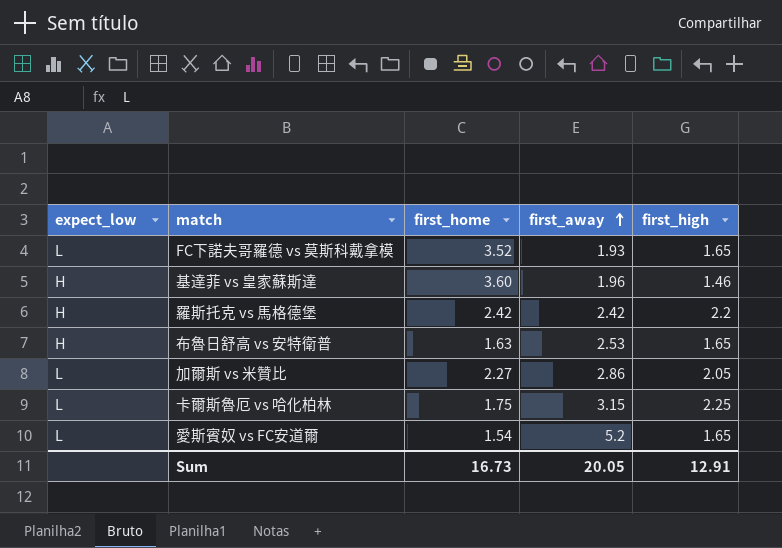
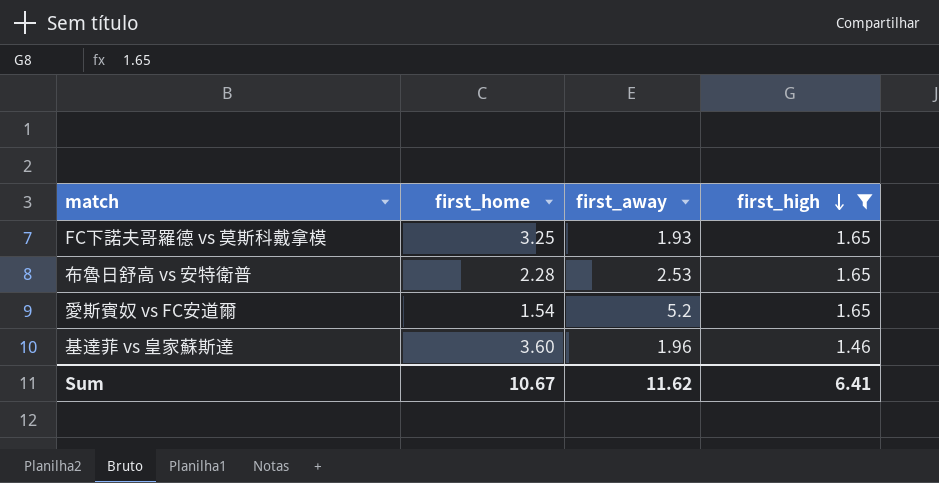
filter: none -> first_high <= 1.65
row order: first_away ascending -> first_high descending
column expect_low | position: 1 -> none
FC下諾夫哥羅德 vs 莫斯科戴拿模 | first_home: 3.52 -> 3.25
布魯日舒高 vs 安特衛普 | first_home: 1.63 -> 2.28
Sum | first_home: 16.73 -> 10.67
Sum | first_away: 20.05 -> 11.62
Sum | first_high: 12.91 -> 6.41

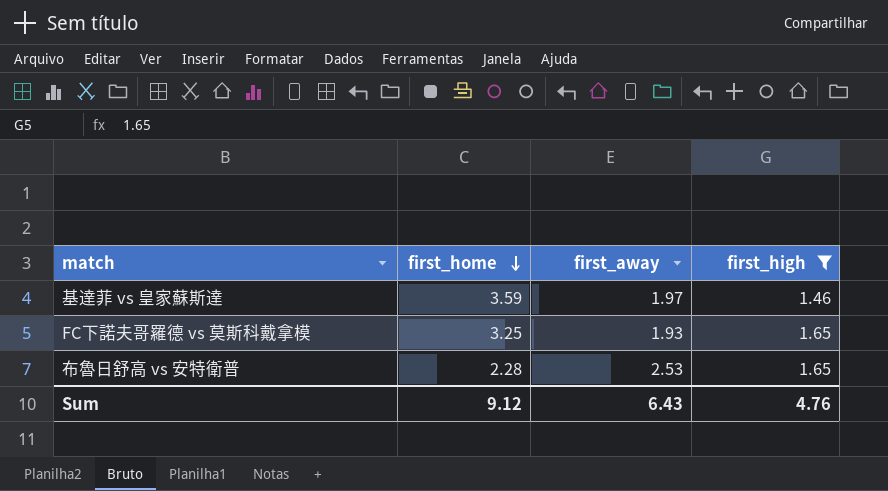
row order: first_high descending -> first_home descending
row 愛斯賓奴 vs FC安道爾: 1.54 | 5.2 | 1.65 -> none
基達菲 vs 皇家蘇斯達 | first_home: 3.60 -> 3.59
基達菲 vs 皇家蘇斯達 | first_away: 1.96 -> 1.97
Sum | first_home: 10.67 -> 9.12
Sum | first_away: 11.62 -> 6.43
Sum | first_high: 6.41 -> 4.76

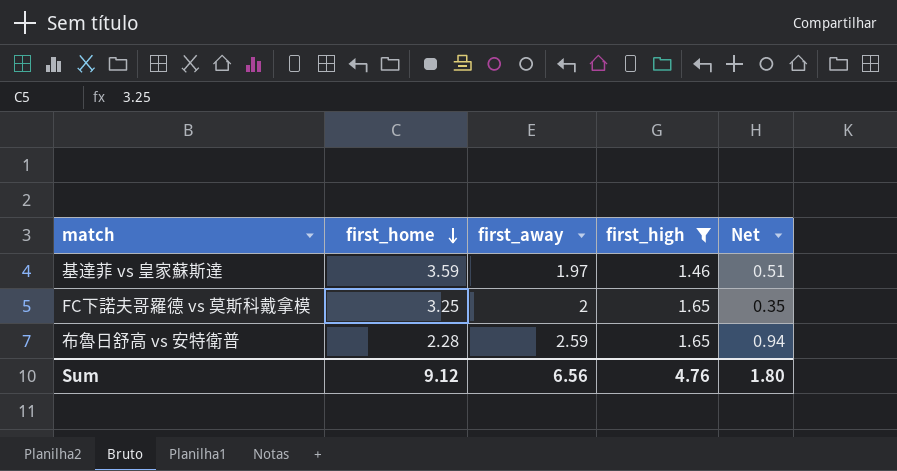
column Net | formula: none -> [first_away] - [first_high]
FC下諾夫哥羅德 vs 莫斯科戴拿模 | first_away: 1.93 -> 2
布魯日舒高 vs 安特衛普 | first_away: 2.53 -> 2.59
Sum | first_away: 6.43 -> 6.56

